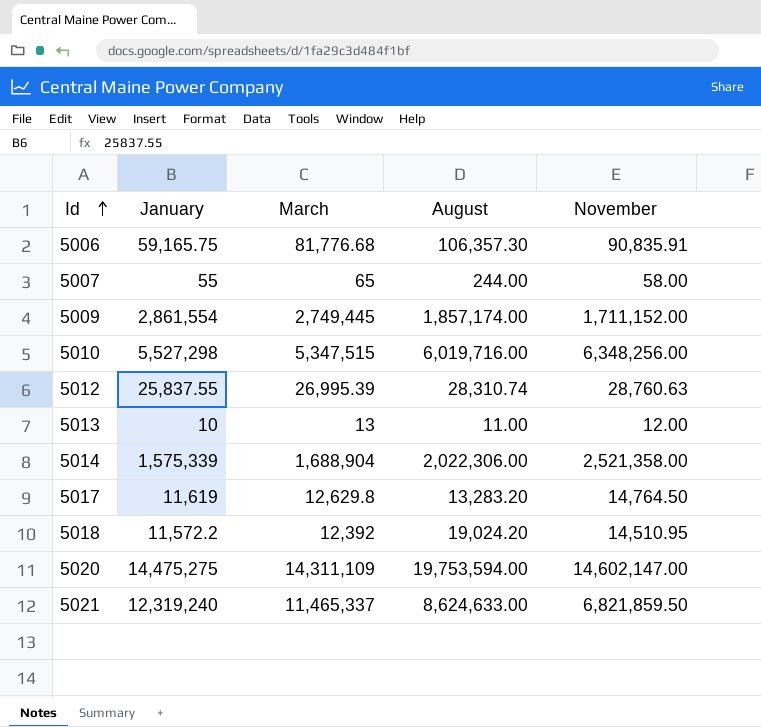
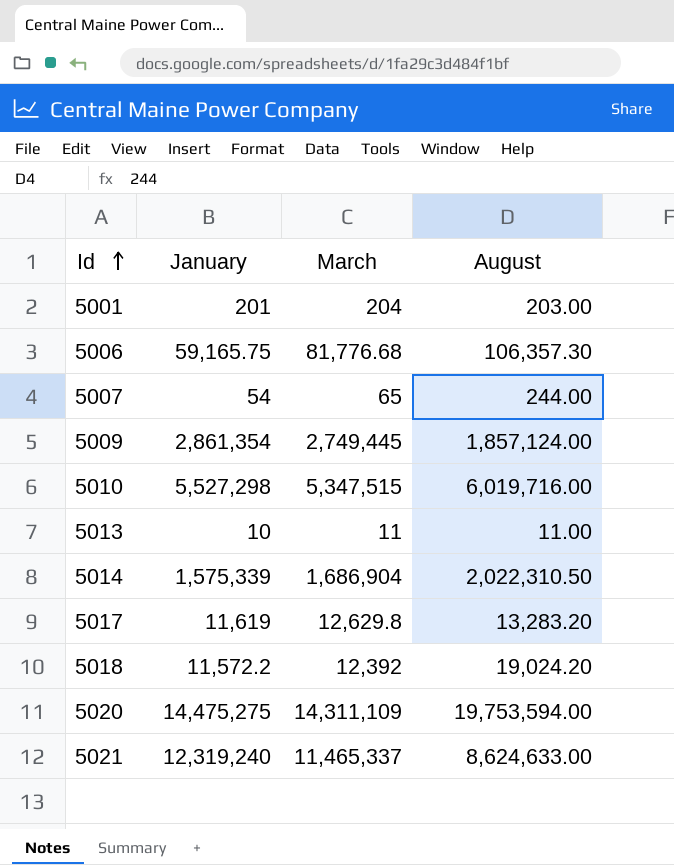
column November | position: 5 -> none
row 5012: 25,837.55 | 26,995.39 | 28,310.74 | 28,760.63 -> none
row 5001: none -> 201 | 204 | 203.00
5007 | January: 55 -> 54
5009 | January: 2,861,554 -> 2,861,354
5009 | August: 1,857,174.00 -> 1,857,124.00
5013 | March: 13 -> 11
5014 | March: 1,688,904 -> 1,686,904
5014 | August: 2,022,306.00 -> 2,022,310.50

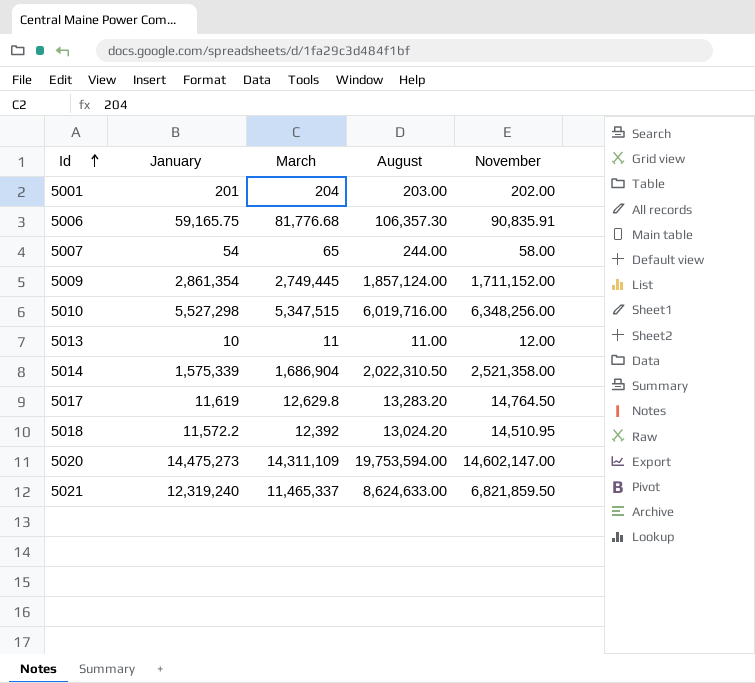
column November | position: none -> 5
5018 | August: 19,024.20 -> 13,024.20
5020 | January: 14,475,275 -> 14,475,273

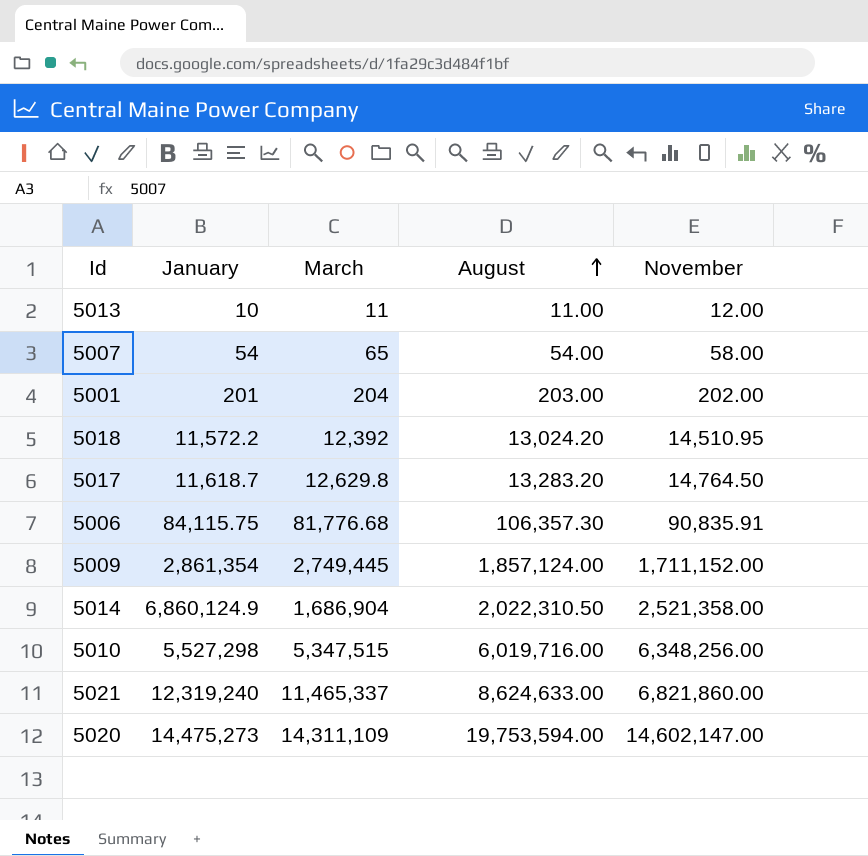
row order: Id ascending -> August ascending
5007 | August: 244.00 -> 54.00
5017 | January: 11,619 -> 11,618.7
5006 | January: 59,165.75 -> 84,115.75
5014 | January: 1,575,339 -> 6,860,124.9
5021 | November: 6,821,859.50 -> 6,821,860.00

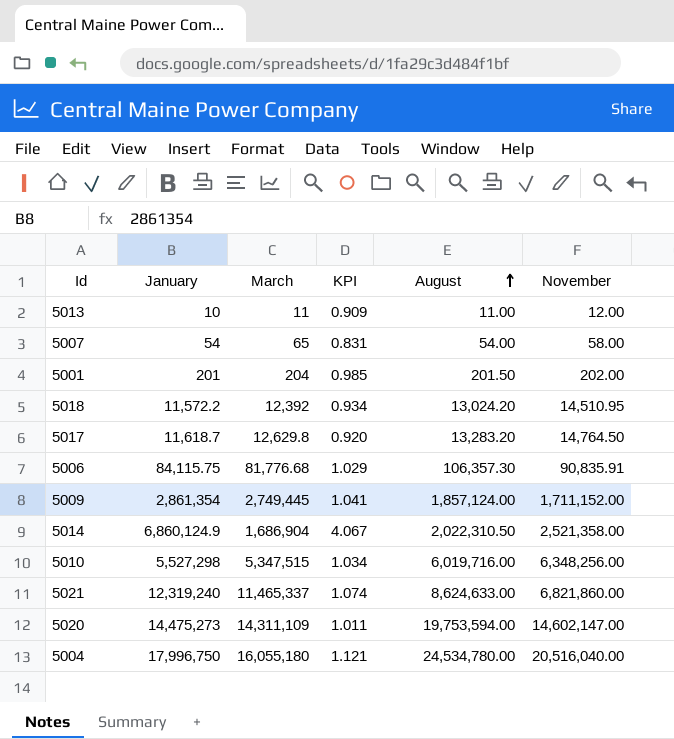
column KPI | formula: none -> [January] / [March]
5001 | August: 203.00 -> 201.50
row 5004: none -> 17,996,750 | 16,055,180 | 1.121 | 24,534,780.00 | 20,516,040.00

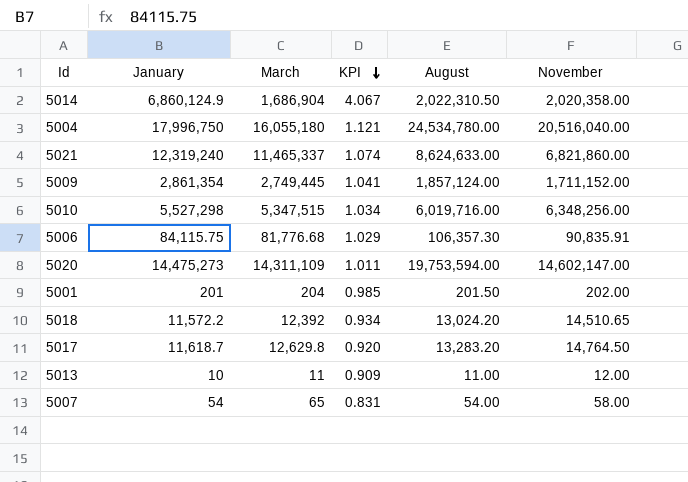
row order: August ascending -> KPI descending
5014 | November: 2,521,358.00 -> 2,020,358.00
5018 | November: 14,510.95 -> 14,510.65

